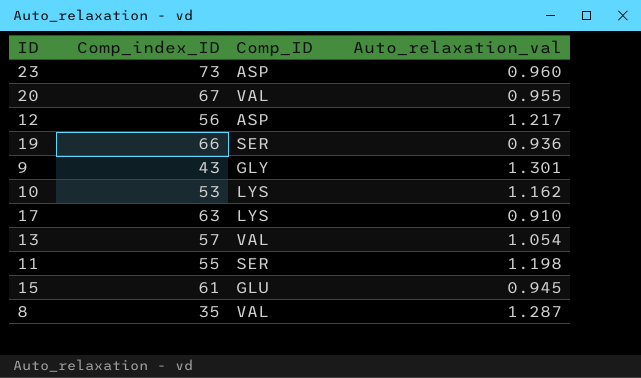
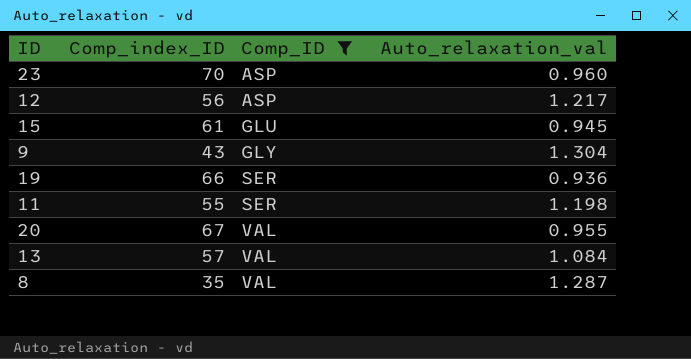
filter: none -> Comp_ID != LYS
row order: none -> Comp_ID ascending
23 | Comp_index_ID: 73 -> 70
9 | Auto_relaxation_val: 1.301 -> 1.304
13 | Auto_relaxation_val: 1.054 -> 1.084

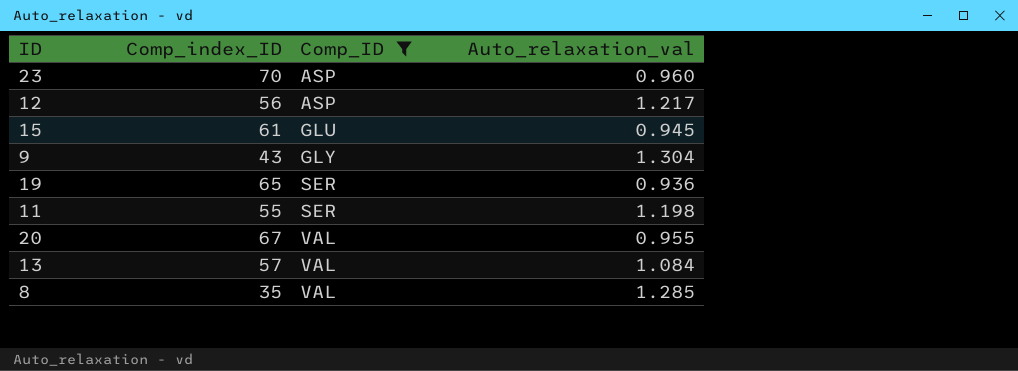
19 | Comp_index_ID: 66 -> 65
8 | Auto_relaxation_val: 1.287 -> 1.285

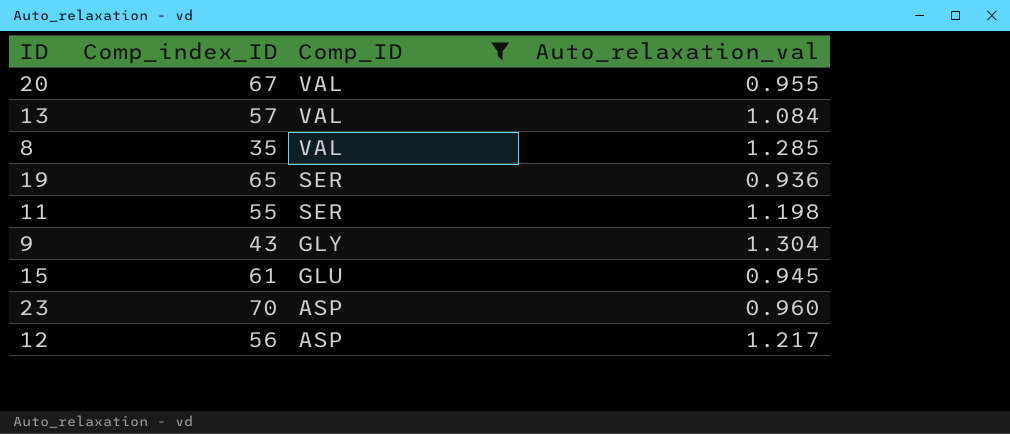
row order: Comp_ID ascending -> Comp_ID descending

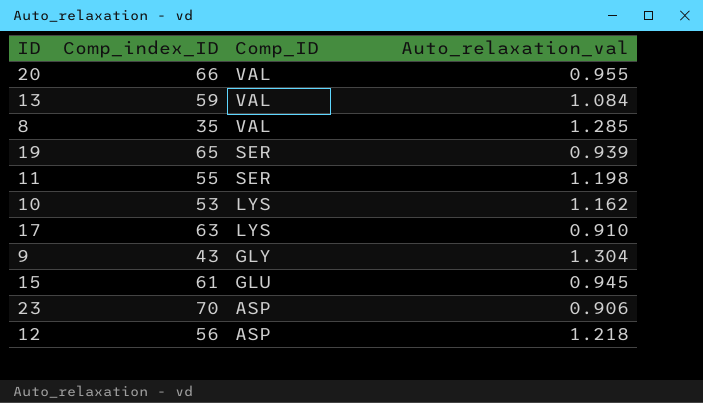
filter: Comp_ID != LYS -> none
20 | Comp_index_ID: 67 -> 66
13 | Comp_index_ID: 57 -> 59
19 | Auto_relaxation_val: 0.936 -> 0.939
23 | Auto_relaxation_val: 0.960 -> 0.906
12 | Auto_relaxation_val: 1.217 -> 1.218

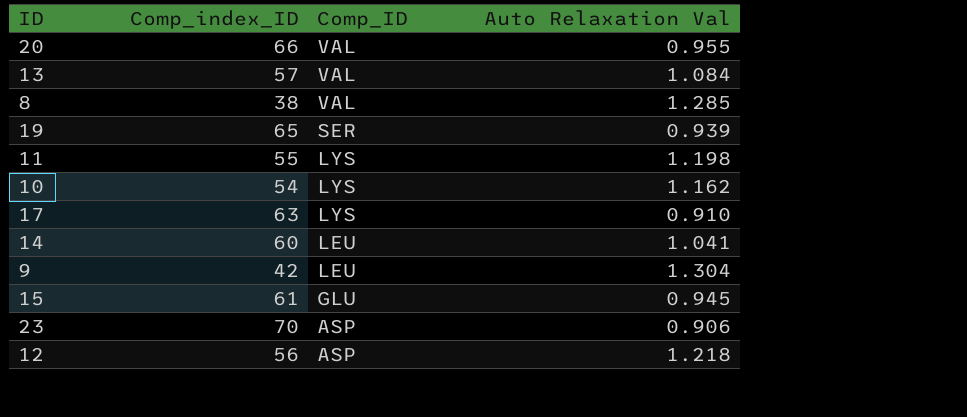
column name: Auto_relaxation_val -> Auto Relaxation Val
13 | Comp_index_ID: 59 -> 57
8 | Comp_index_ID: 35 -> 38
11 | Comp_ID: SER -> LYS
10 | Comp_index_ID: 53 -> 54
row 14: none -> 60 | LEU | 1.041
9 | Comp_index_ID: 43 -> 42
9 | Comp_ID: GLY -> LEU

